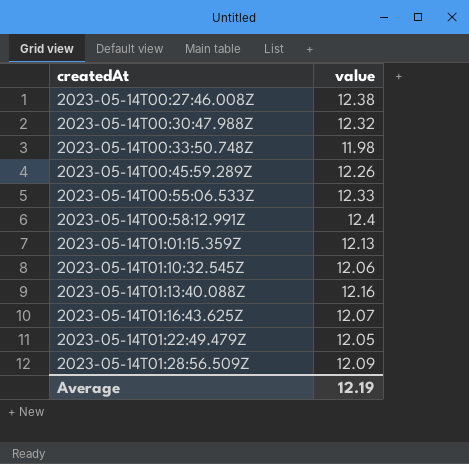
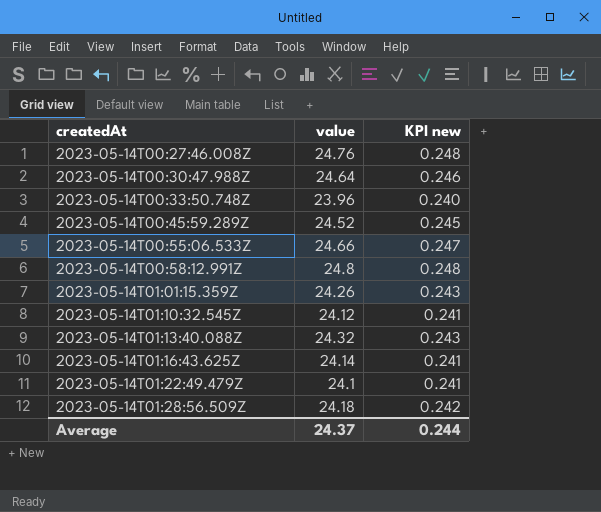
column KPI new | formula: none -> [value] * 0.01
2023-05-14T00:27:46.008Z | value: 12.38 -> 24.76
2023-05-14T00:30:47.988Z | value: 12.32 -> 24.64
2023-05-14T00:33:50.748Z | value: 11.98 -> 23.96
2023-05-14T00:45:59.289Z | value: 12.26 -> 24.52
2023-05-14T00:55:06.533Z | value: 12.33 -> 24.66
2023-05-14T00:58:12.991Z | value: 12.4 -> 24.8
2023-05-14T01:01:15.359Z | value: 12.13 -> 24.26
2023-05-14T01:10:32.545Z | value: 12.06 -> 24.12
2023-05-14T01:13:40.088Z | value: 12.16 -> 24.32
2023-05-14T01:16:43.625Z | value: 12.07 -> 24.14
2023-05-14T01:22:49.479Z | value: 12.05 -> 24.1
2023-05-14T01:28:56.509Z | value: 12.09 -> 24.18
Average | value: 12.19 -> 24.37

